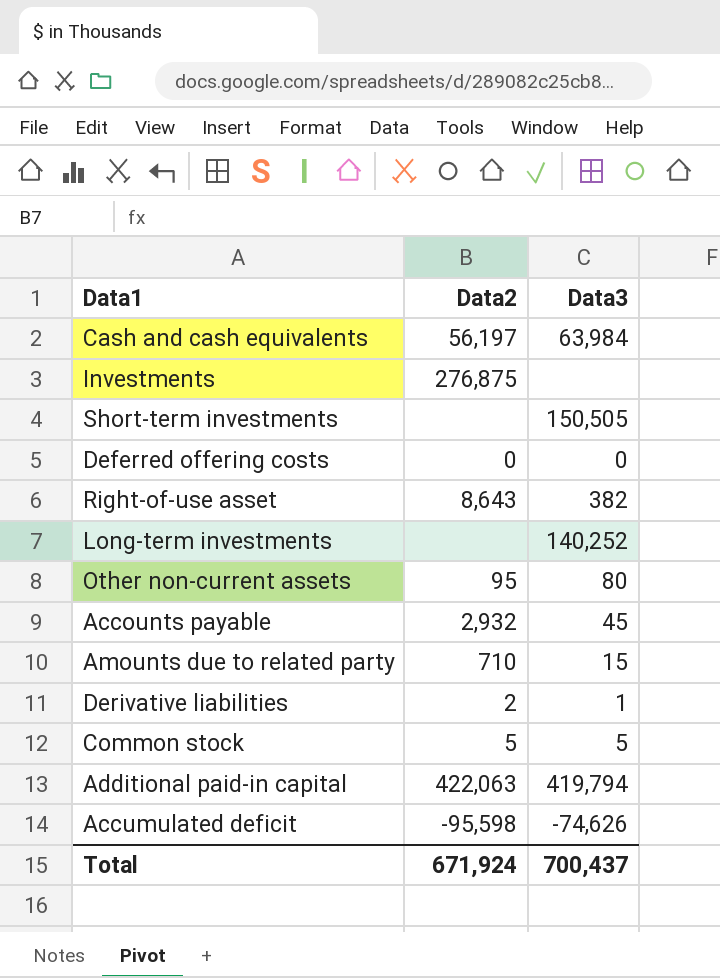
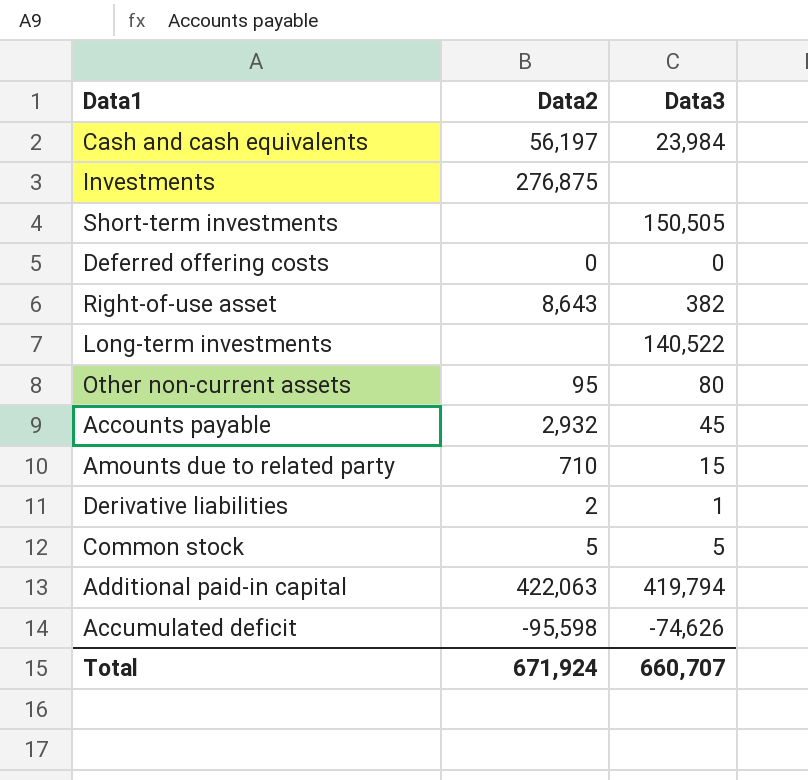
Cash and cash equivalents | Data3: 63,984 -> 23,984
Long-term investments | Data3: 140,252 -> 140,522
Total | Data3: 700,437 -> 660,707

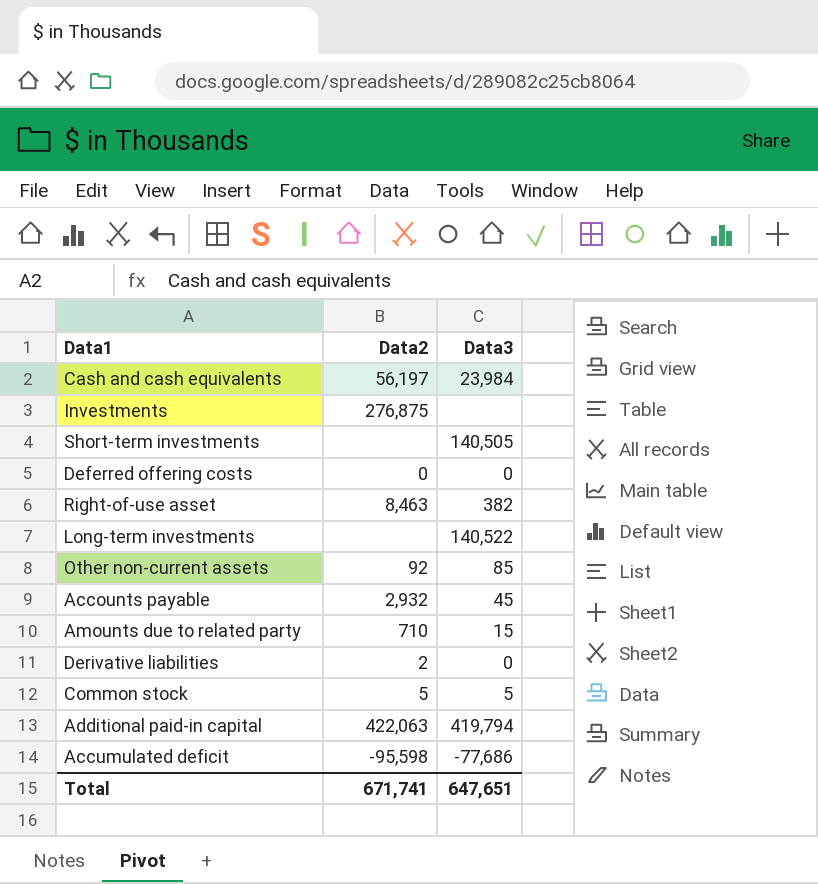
Short-term investments | Data3: 150,505 -> 140,505
Right-of-use asset | Data2: 8,643 -> 8,463
Other non-current assets | Data2: 95 -> 92
Other non-current assets | Data3: 80 -> 85
Derivative liabilities | Data3: 1 -> 0
Accumulated deficit | Data3: -74,626 -> -77,686
Total | Data2: 671,924 -> 671,741
Total | Data3: 660,707 -> 647,651

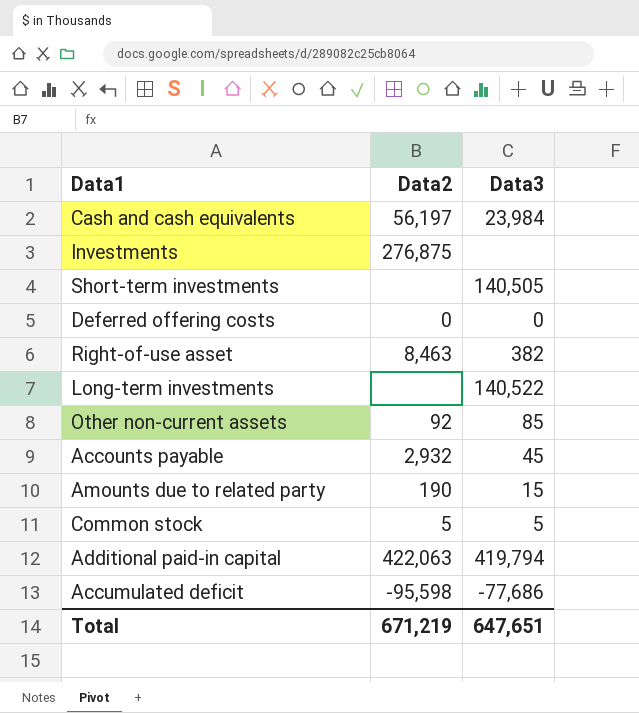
row Derivative liabilities: 2 | 0 -> none
Amounts due to related party | Data2: 710 -> 190
Total | Data2: 671,741 -> 671,219

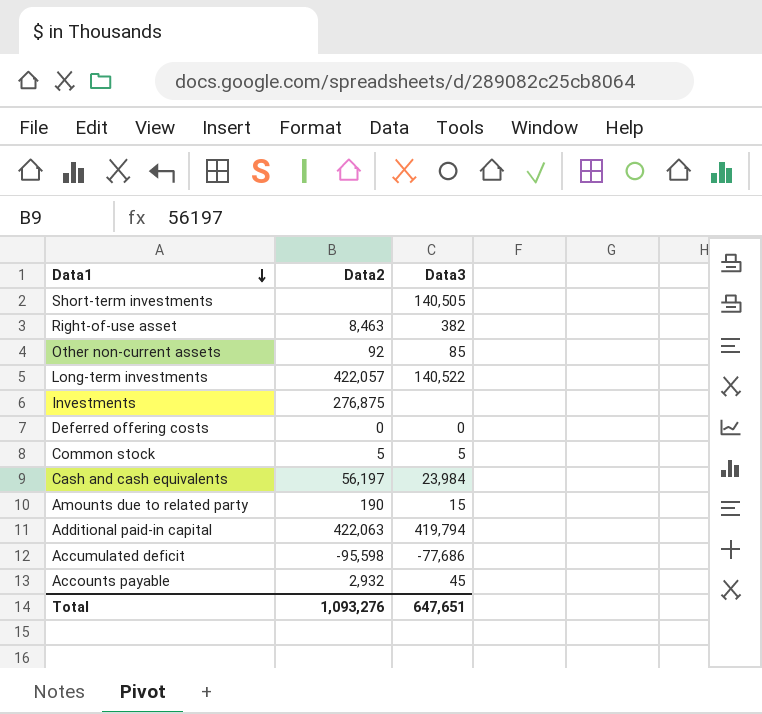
row order: none -> Data1 descending
Long-term investments | Data2: none -> 422,057
Total | Data2: 671,219 -> 1,093,276

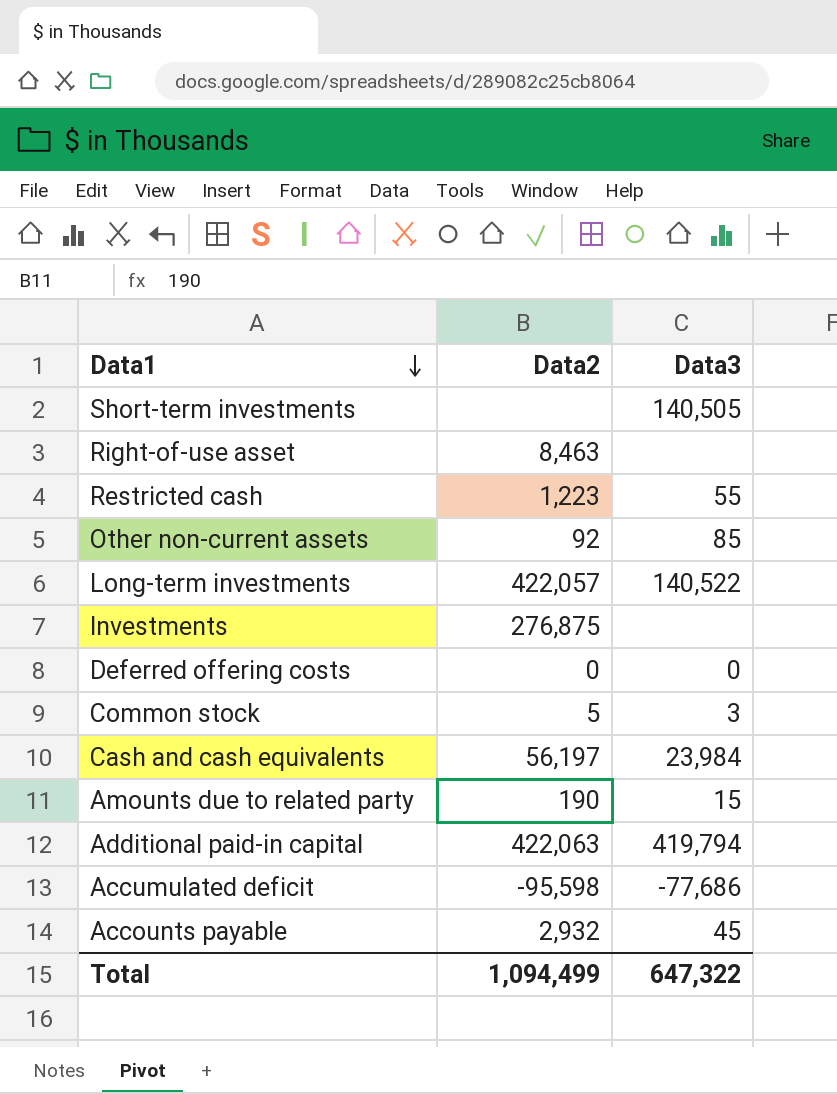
Right-of-use asset | Data3: 382 -> none
row Restricted cash: none -> 1,223 | 55
Common stock | Data3: 5 -> 3
Total | Data2: 1,093,276 -> 1,094,499
Total | Data3: 647,651 -> 647,322

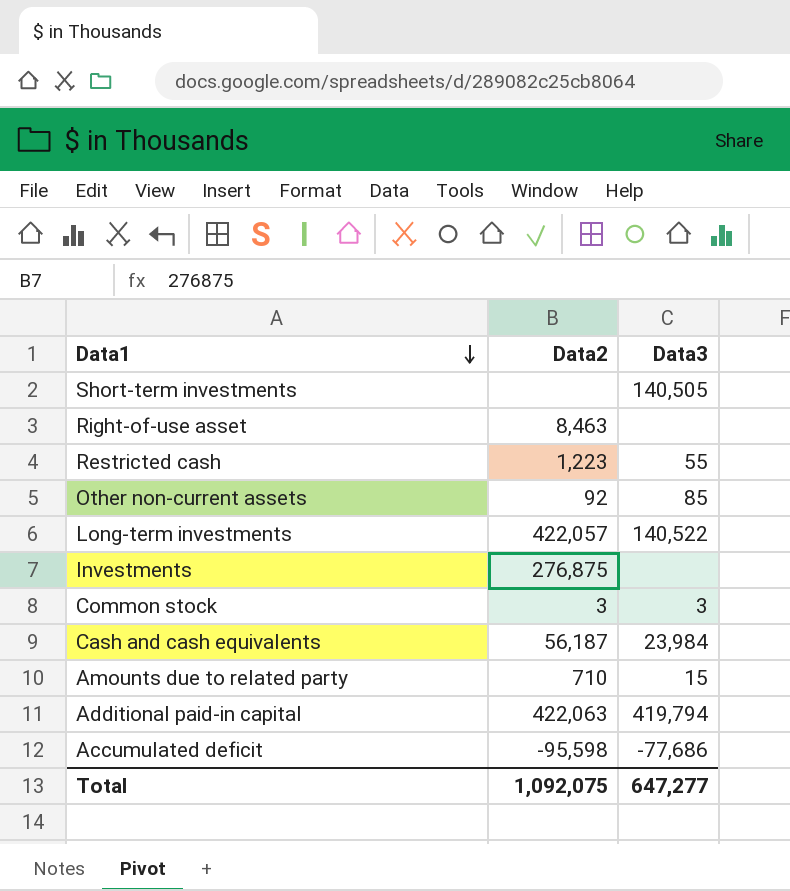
row Deferred offering costs: 0 | 0 -> none
row Accounts payable: 2,932 | 45 -> none
Common stock | Data2: 5 -> 3
Cash and cash equivalents | Data2: 56,197 -> 56,187
Amounts due to related party | Data2: 190 -> 710
Total | Data2: 1,094,499 -> 1,092,075
Total | Data3: 647,322 -> 647,277

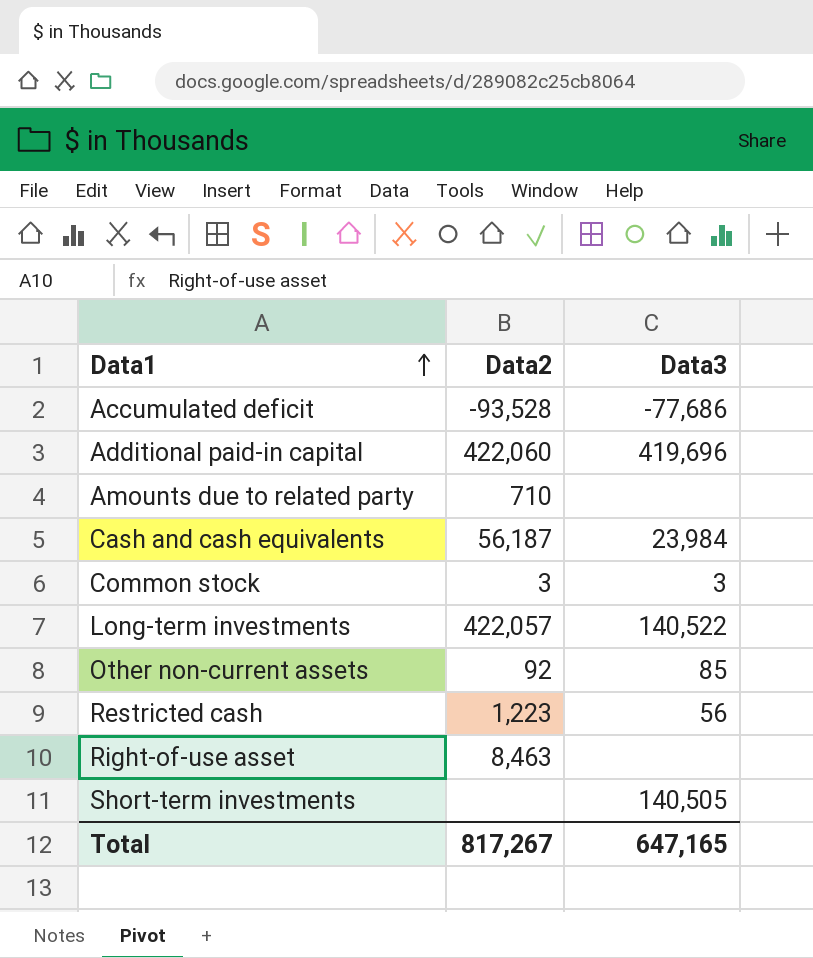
row order: Data1 descending -> Data1 ascending
row Investments: 276,875 | none -> none
Accumulated deficit | Data2: -95,598 -> -93,528
Additional paid-in capital | Data2: 422,063 -> 422,060
Additional paid-in capital | Data3: 419,794 -> 419,696
Amounts due to related party | Data3: 15 -> none
Restricted cash | Data3: 55 -> 56
Total | Data2: 1,092,075 -> 817,267
Total | Data3: 647,277 -> 647,165

